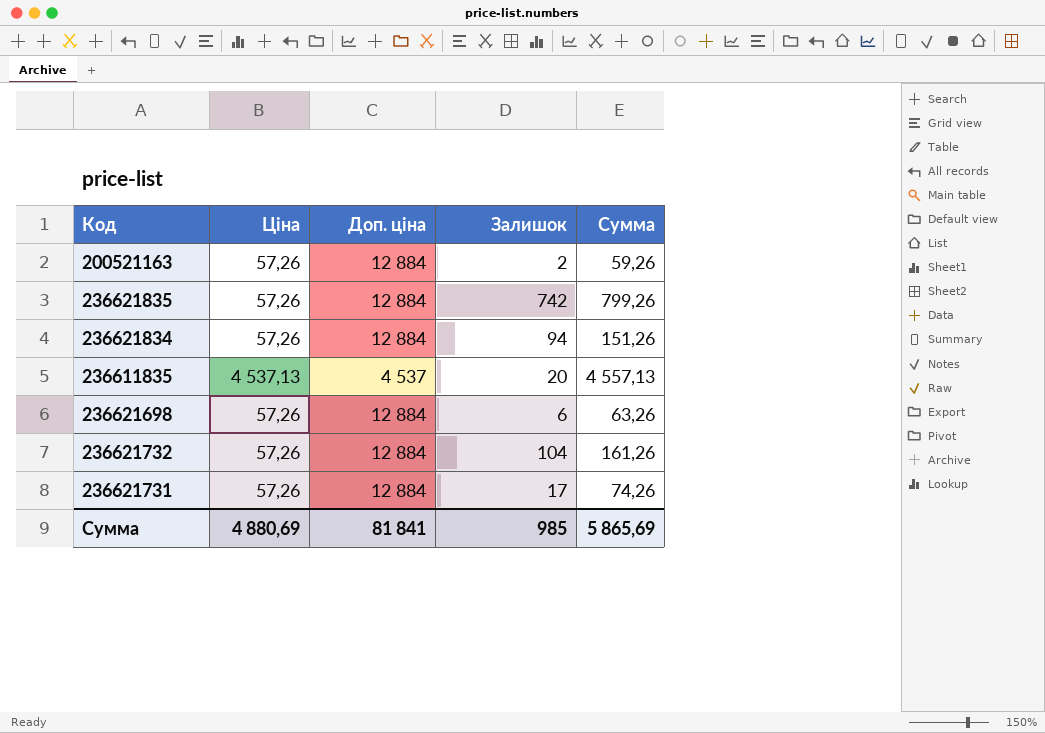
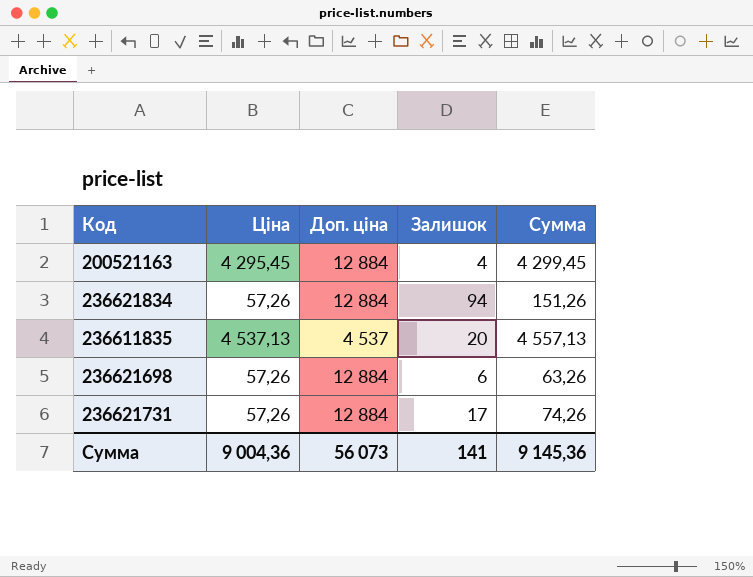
row 236621835: 57,26 | 12 884 | 742 | 799,26 -> none
row 236621732: 57,26 | 12 884 | 104 | 161,26 -> none
200521163 | Ціна: 57,26 -> 4 295,45
200521163 | Залишок: 2 -> 4
200521163 | Сумма: 59,26 -> 4 299,45
Сумма | Ціна: 4 880,69 -> 9 004,36
Сумма | Доп. ціна: 81 841 -> 56 073
Сумма | Залишок: 985 -> 141
Сумма | Сумма: 5 865,69 -> 9 145,36

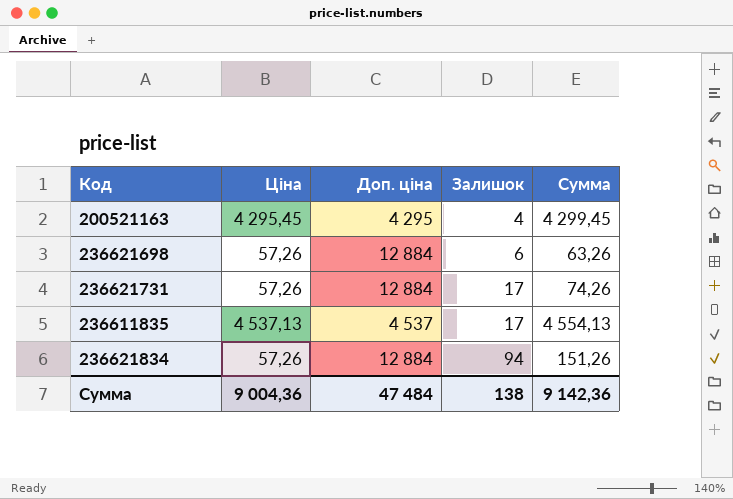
row order: none -> Залишок ascending
200521163 | Доп. ціна: 12 884 -> 4 295
236611835 | Залишок: 20 -> 17
236611835 | Сумма: 4 557,13 -> 4 554,13
Сумма | Доп. ціна: 56 073 -> 47 484
Сумма | Залишок: 141 -> 138
Сумма | Сумма: 9 145,36 -> 9 142,36

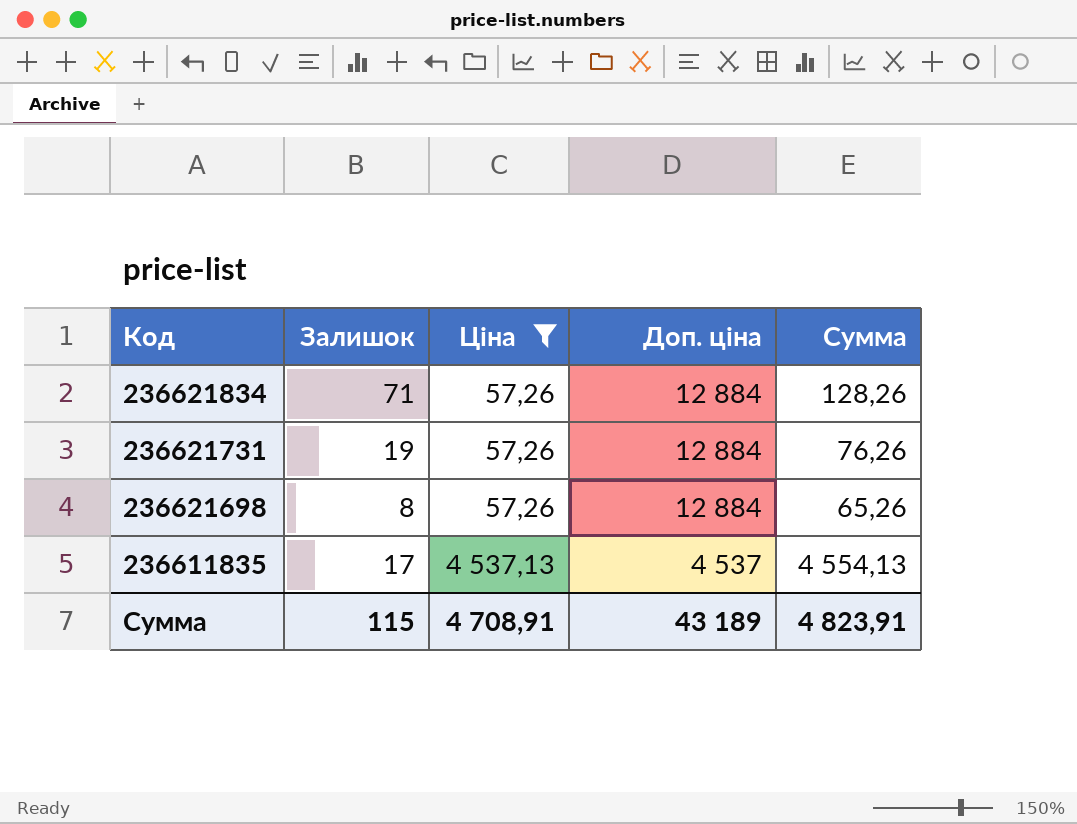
filter: none -> Ціна != 4 295,45
row order: Залишок ascending -> Код descending
column Залишок | position: 4 -> 2
236621834 | Залишок: 94 -> 71
236621834 | Сумма: 151,26 -> 128,26
236621731 | Залишок: 17 -> 19
236621731 | Сумма: 74,26 -> 76,26
236621698 | Залишок: 6 -> 8
236621698 | Сумма: 63,26 -> 65,26
Сумма | Залишок: 138 -> 115
Сумма | Ціна: 9 004,36 -> 4 708,91
Сумма | Доп. ціна: 47 484 -> 43 189
Сумма | Сумма: 9 142,36 -> 4 823,91

